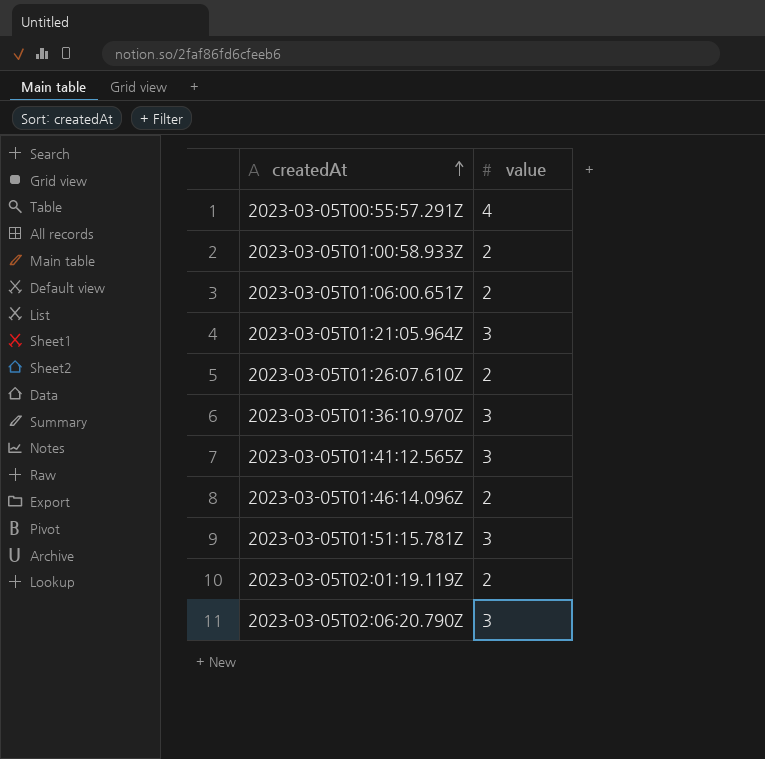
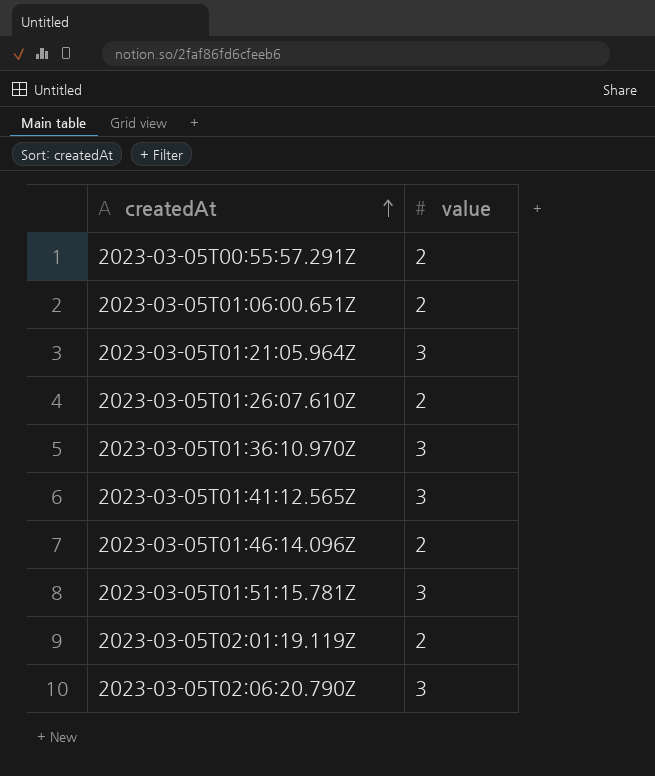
row 2023-03-05T01:00:58.933Z: 2 -> none
2023-03-05T00:55:57.291Z | value: 4 -> 2

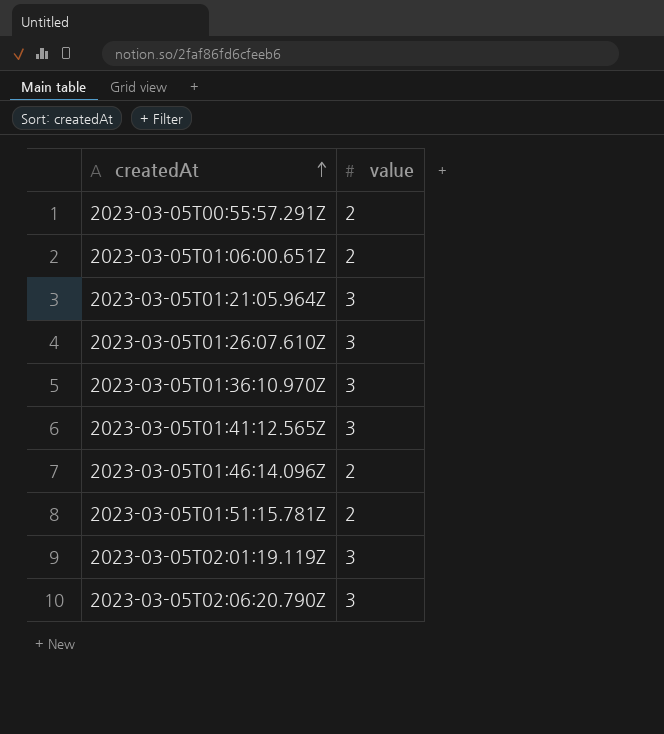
2023-03-05T01:26:07.610Z | value: 2 -> 3
2023-03-05T01:51:15.781Z | value: 3 -> 2
2023-03-05T02:01:19.119Z | value: 2 -> 3

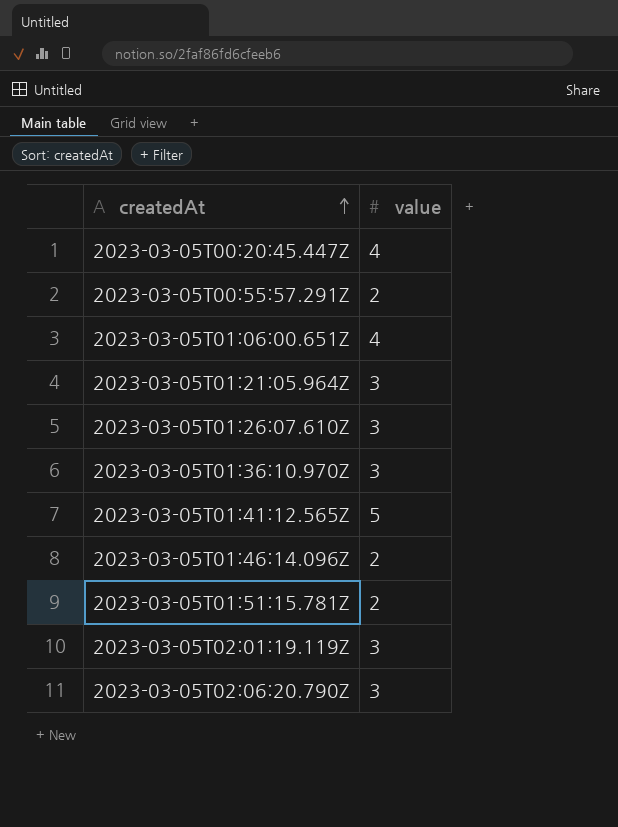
row 2023-03-05T00:20:45.447Z: none -> 4
2023-03-05T01:06:00.651Z | value: 2 -> 4
2023-03-05T01:41:12.565Z | value: 3 -> 5

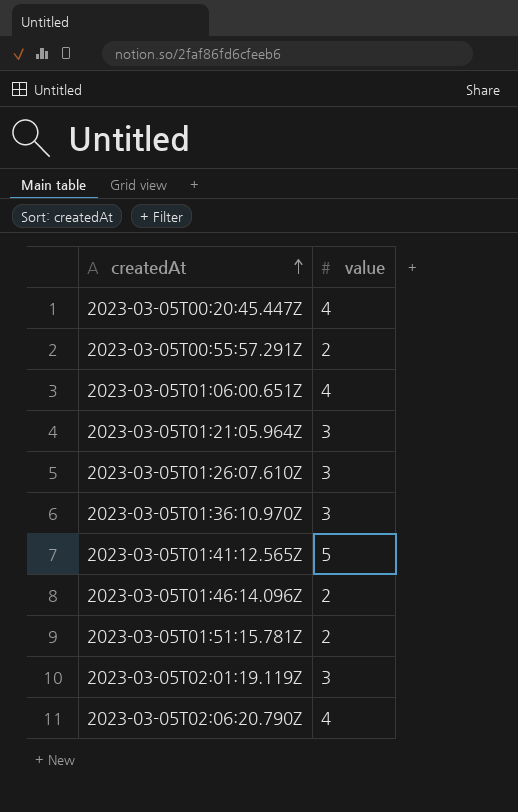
2023-03-05T02:06:20.790Z | value: 3 -> 4

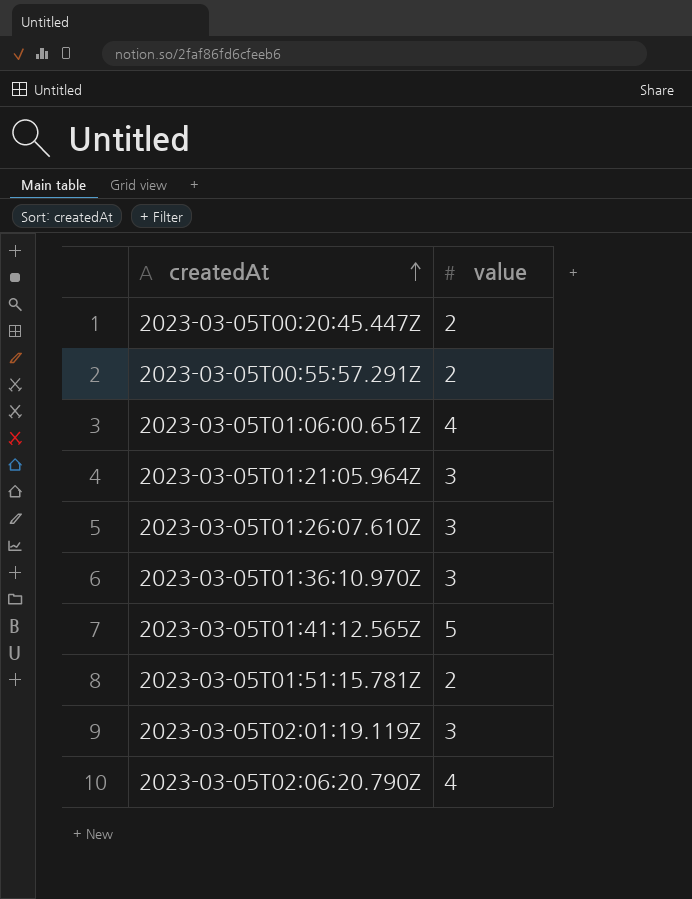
row 2023-03-05T01:46:14.096Z: 2 -> none
2023-03-05T00:20:45.447Z | value: 4 -> 2

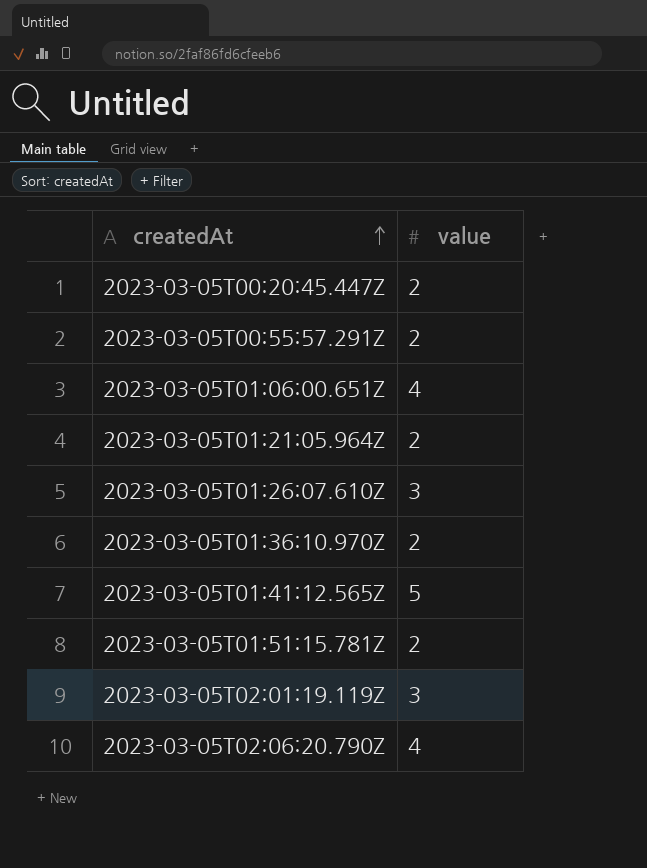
2023-03-05T01:21:05.964Z | value: 3 -> 2
2023-03-05T01:36:10.970Z | value: 3 -> 2

